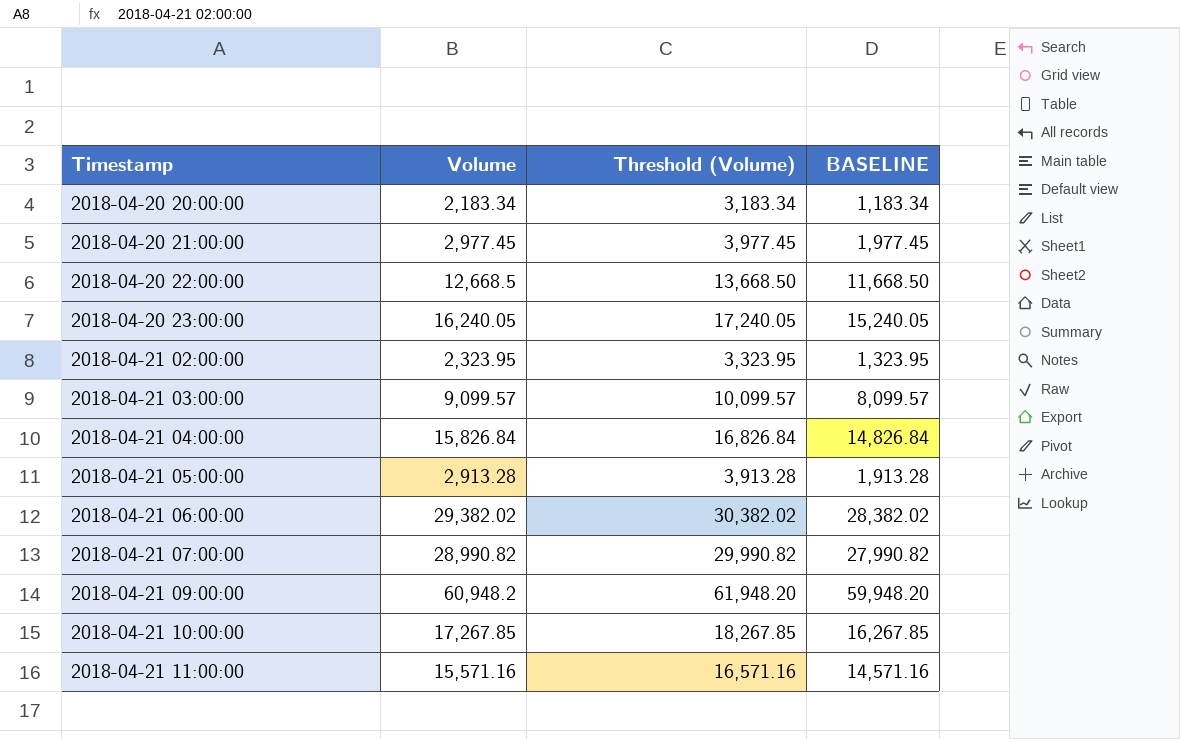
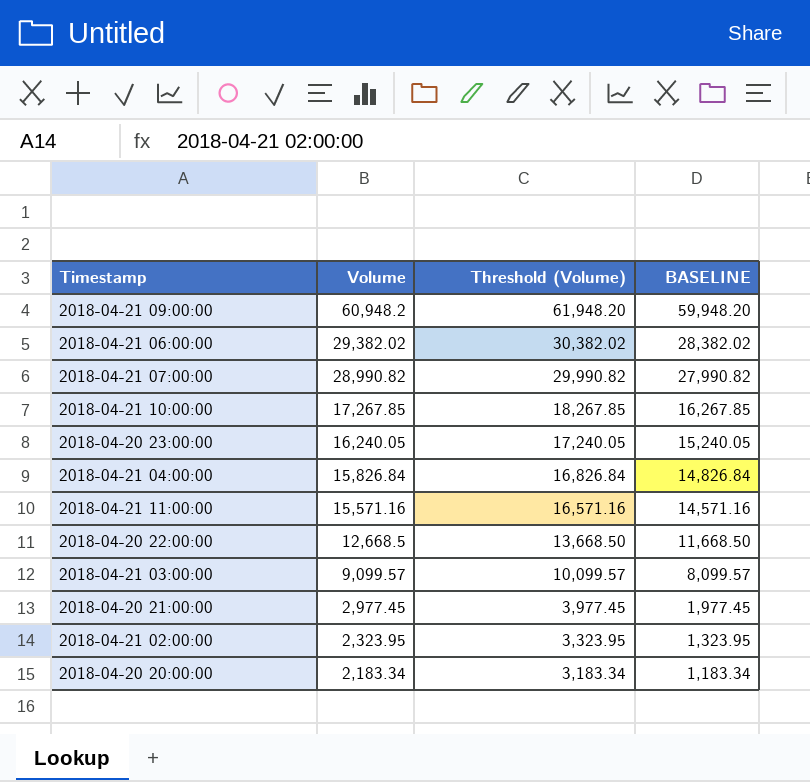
row order: Timestamp ascending -> Volume descending
row 2018-04-21 05:00:00: 2,913.28 | 3,913.28 | 1,913.28 -> none

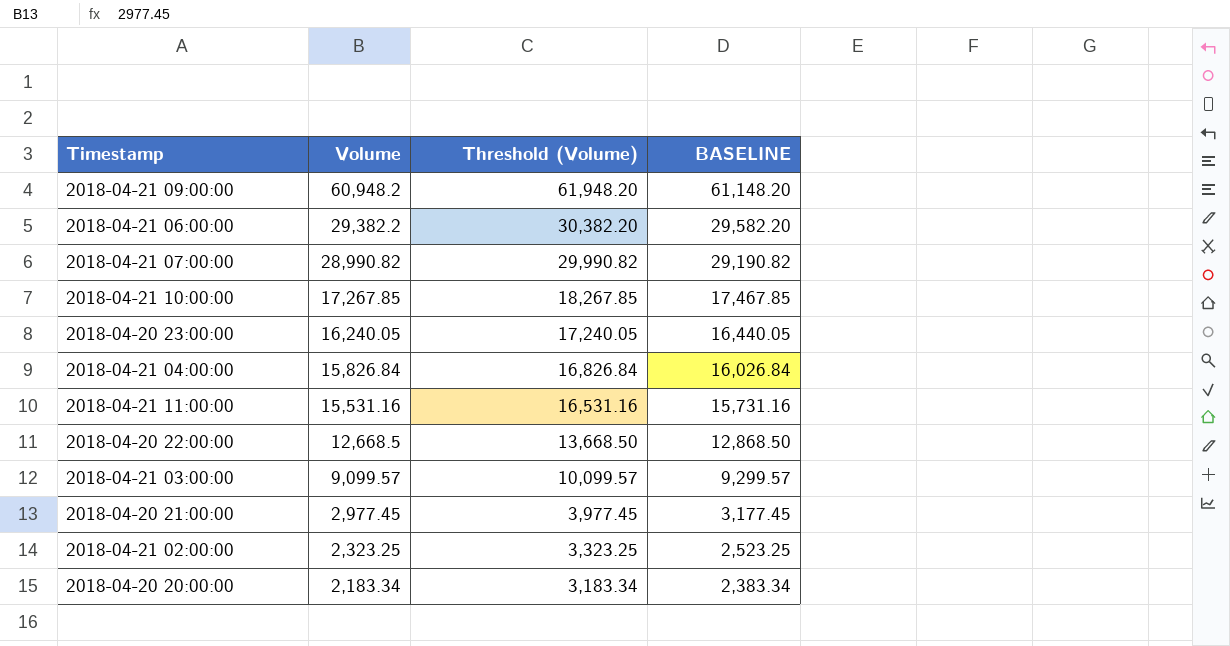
column BASELINE | formula: [Volume] - 1000 -> [Volume] + 200
2018-04-21 06:00:00 | Volume: 29,382.02 -> 29,382.2
2018-04-21 06:00:00 | Threshold (Volume): 30,382.02 -> 30,382.20
2018-04-21 11:00:00 | Volume: 15,571.16 -> 15,531.16
2018-04-21 11:00:00 | Threshold (Volume): 16,571.16 -> 16,531.16
2018-04-21 02:00:00 | Volume: 2,323.95 -> 2,323.25
2018-04-21 02:00:00 | Threshold (Volume): 3,323.95 -> 3,323.25

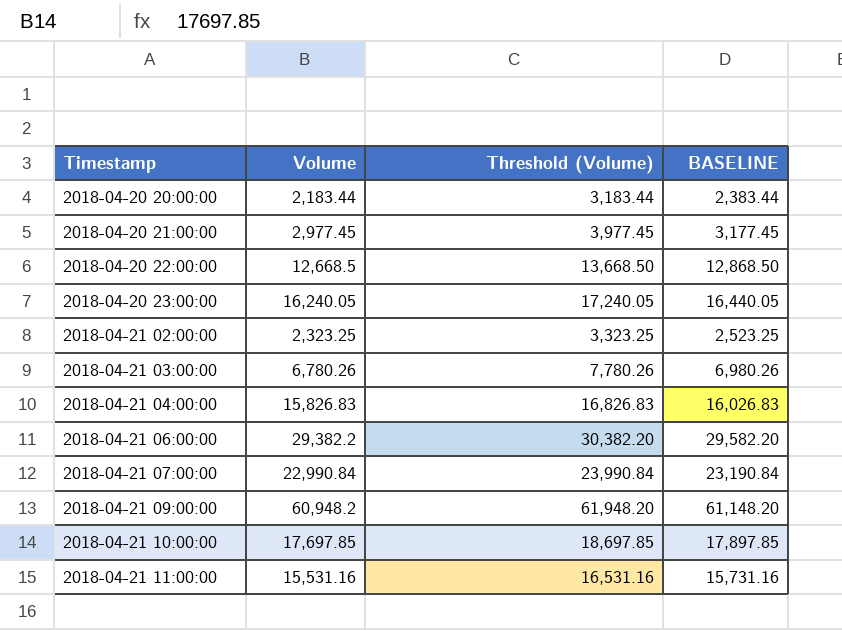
row order: Volume descending -> Timestamp ascending
2018-04-20 20:00:00 | Volume: 2,183.34 -> 2,183.44
2018-04-20 20:00:00 | Threshold (Volume): 3,183.34 -> 3,183.44
2018-04-20 20:00:00 | BASELINE: 2,383.34 -> 2,383.44
2018-04-21 03:00:00 | Volume: 9,099.57 -> 6,780.26
2018-04-21 03:00:00 | Threshold (Volume): 10,099.57 -> 7,780.26
2018-04-21 03:00:00 | BASELINE: 9,299.57 -> 6,980.26
2018-04-21 04:00:00 | Volume: 15,826.84 -> 15,826.83
2018-04-21 04:00:00 | Threshold (Volume): 16,826.84 -> 16,826.83
2018-04-21 04:00:00 | BASELINE: 16,026.84 -> 16,026.83
2018-04-21 07:00:00 | Volume: 28,990.82 -> 22,990.84
2018-04-21 07:00:00 | Threshold (Volume): 29,990.82 -> 23,990.84
2018-04-21 07:00:00 | BASELINE: 29,190.82 -> 23,190.84
2018-04-21 10:00:00 | Volume: 17,267.85 -> 17,697.85
2018-04-21 10:00:00 | Threshold (Volume): 18,267.85 -> 18,697.85
2018-04-21 10:00:00 | BASELINE: 17,467.85 -> 17,897.85

